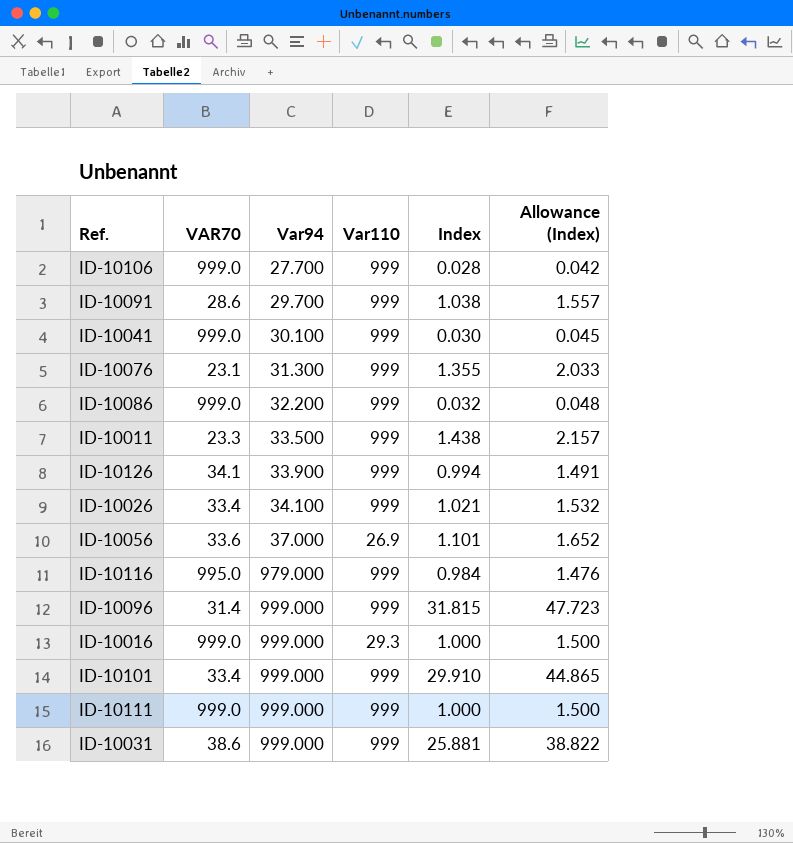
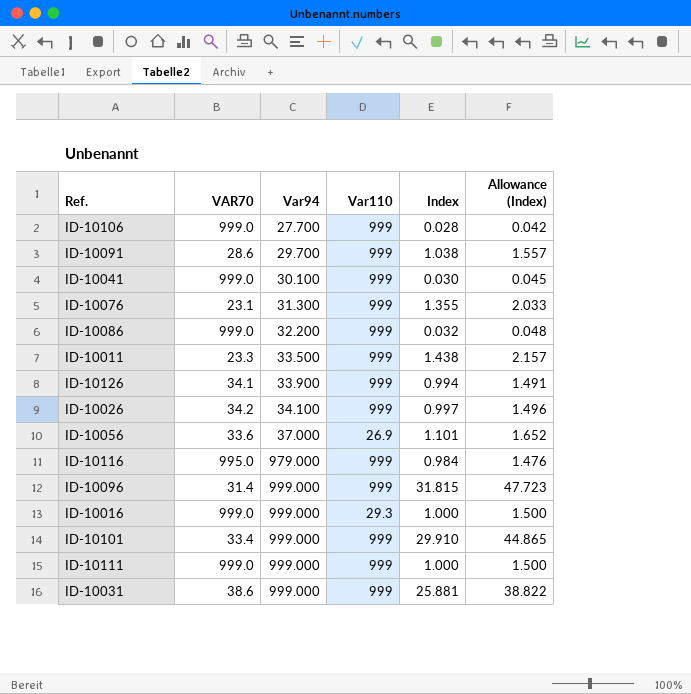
ID-10026 | VAR70: 33.4 -> 34.2
ID-10026 | Index: 1.021 -> 0.997
ID-10026 | Allowance (Index): 1.532 -> 1.496

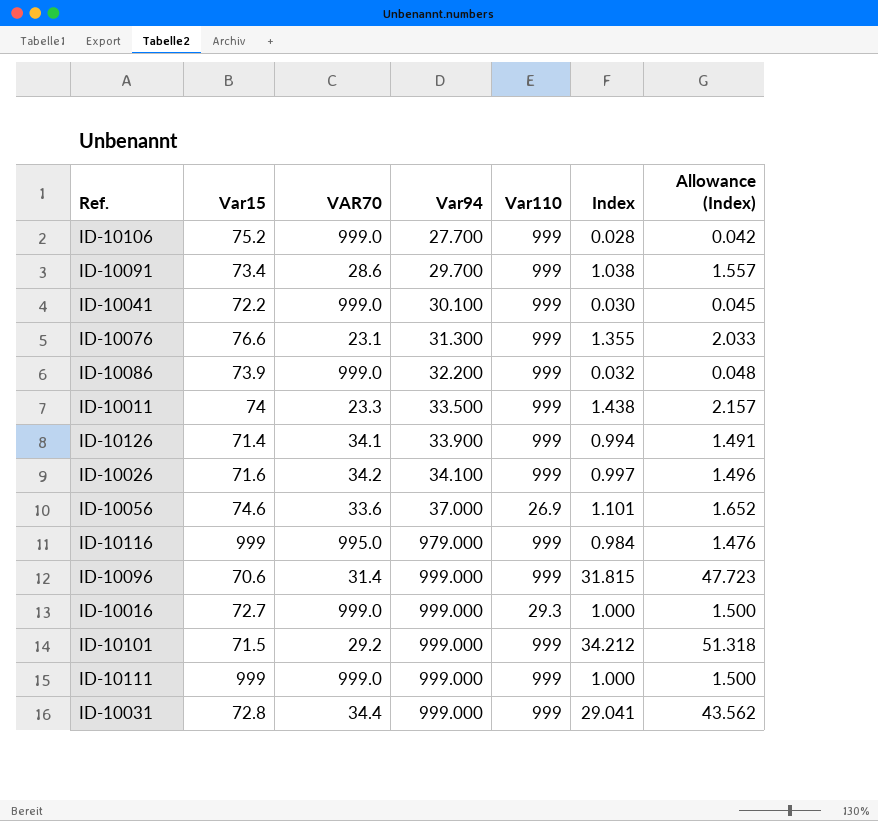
column Var15 | position: none -> 2
ID-10101 | VAR70: 33.4 -> 29.2
ID-10101 | Index: 29.910 -> 34.212
ID-10101 | Allowance (Index): 44.865 -> 51.318
ID-10031 | VAR70: 38.6 -> 34.4
ID-10031 | Index: 25.881 -> 29.041
ID-10031 | Allowance (Index): 38.822 -> 43.562

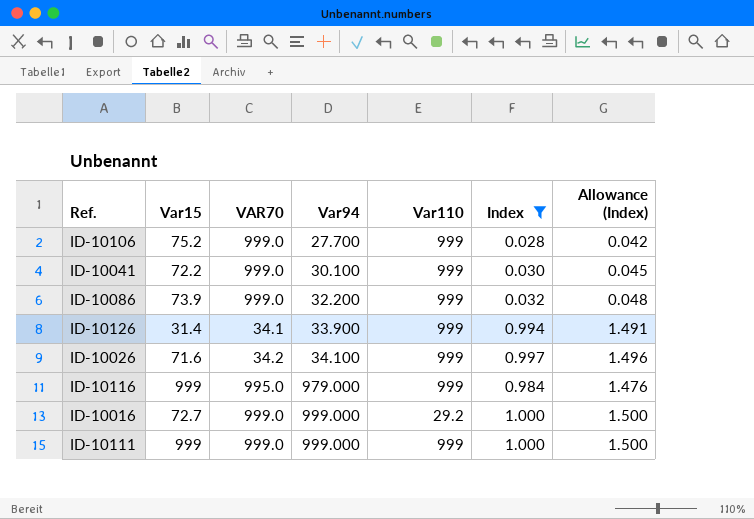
filter: none -> Index <= 1.000
ID-10126 | Var15: 71.4 -> 31.4
ID-10016 | Var110: 29.3 -> 29.2

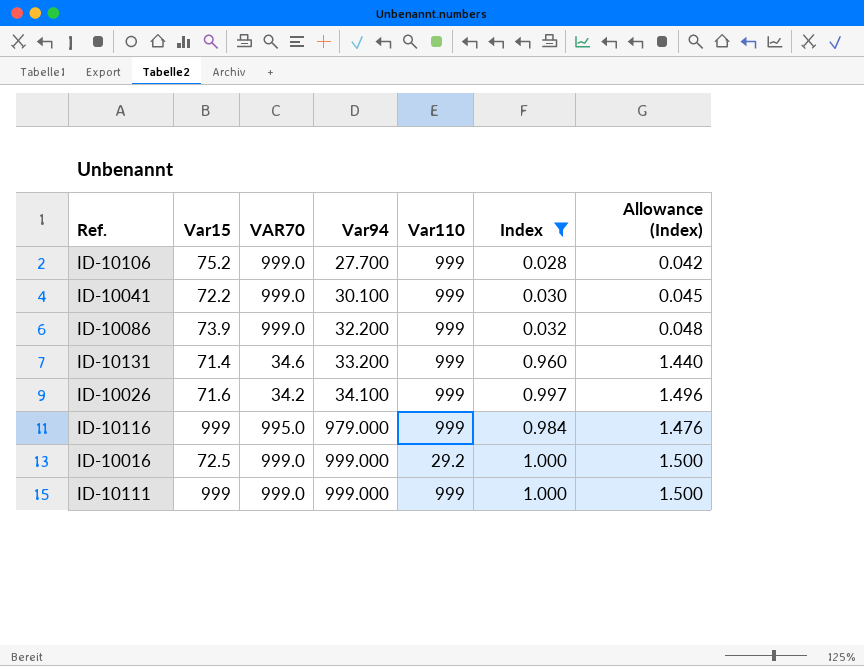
row ID-10126: 31.4 | 34.1 | 33.900 | 999 | 0.994 | 1.491 -> none
row ID-10131: none -> 71.4 | 34.6 | 33.200 | 999 | 0.960 | 1.440
ID-10016 | Var15: 72.7 -> 72.5

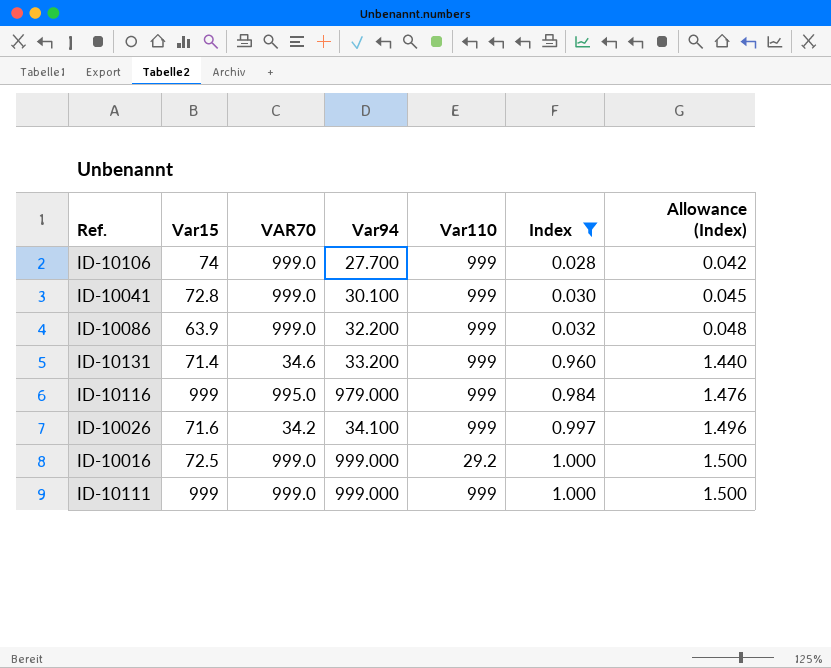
row order: Var94 ascending -> Index ascending
ID-10106 | Var15: 75.2 -> 74
ID-10041 | Var15: 72.2 -> 72.8
ID-10086 | Var15: 73.9 -> 63.9

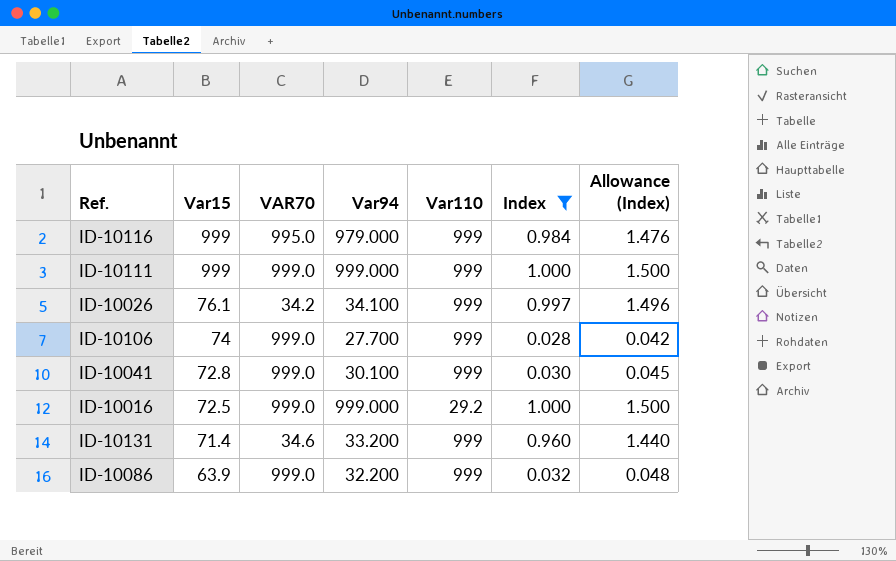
row order: Index ascending -> Var15 descending
ID-10026 | Var15: 71.6 -> 76.1

